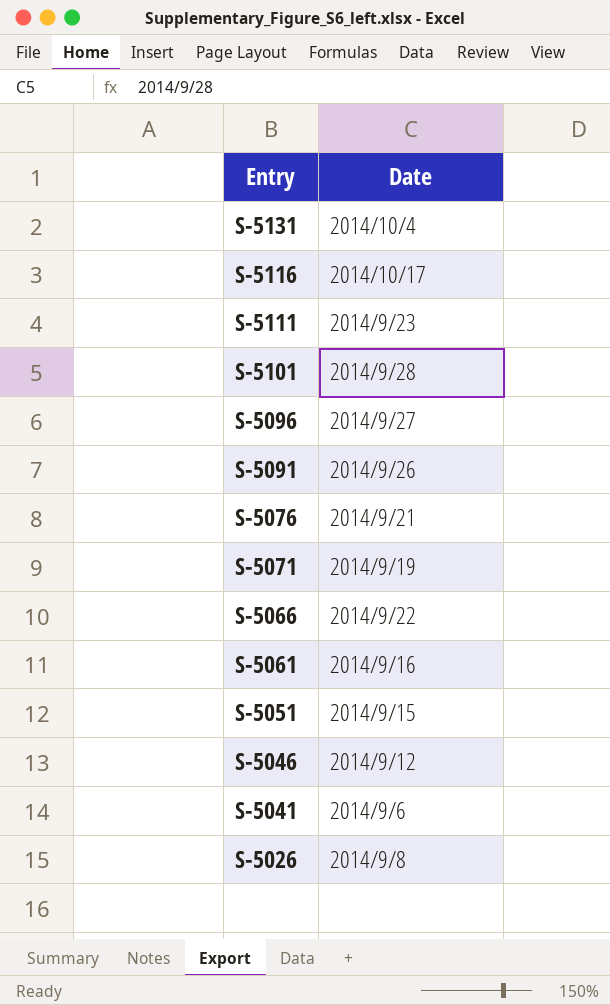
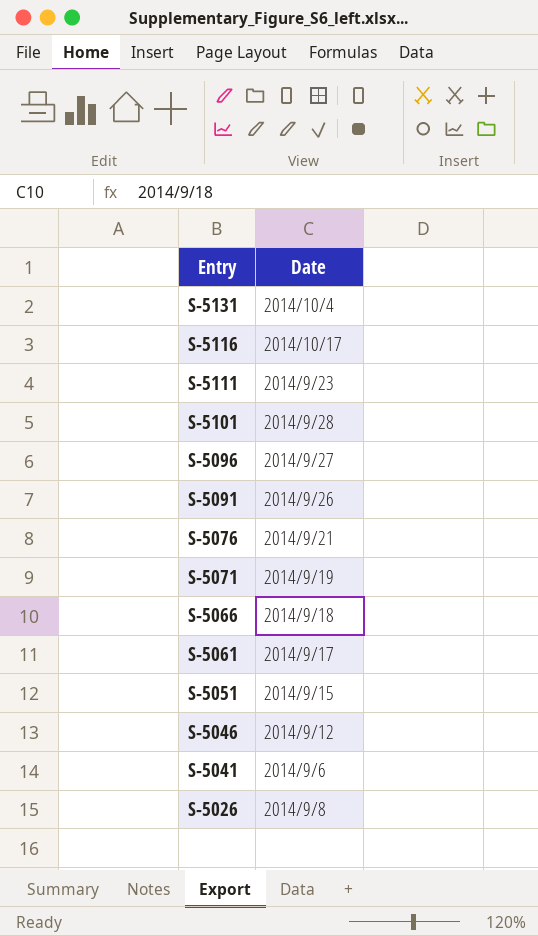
S-5066 | Date: 2014/9/22 -> 2014/9/18
S-5061 | Date: 2014/9/16 -> 2014/9/17

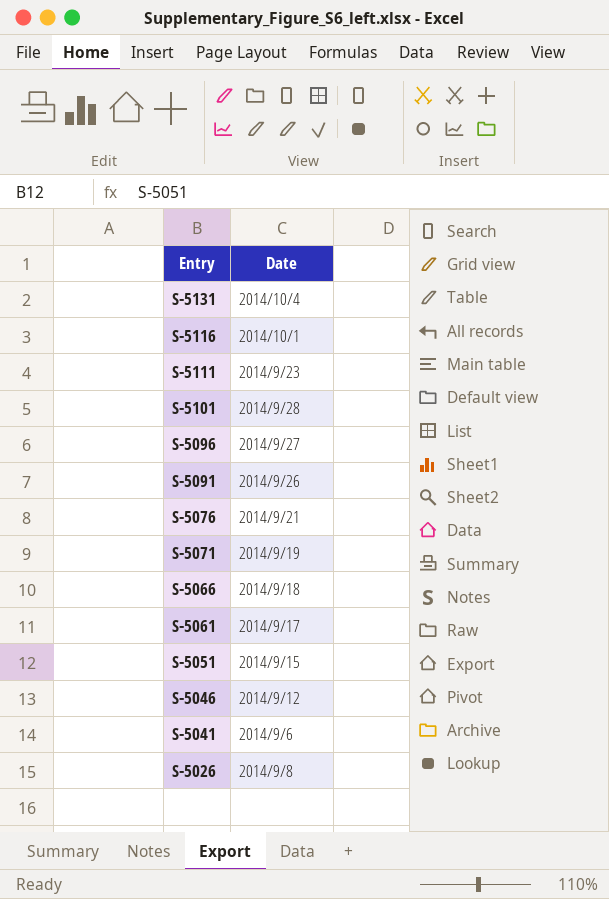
S-5116 | Date: 2014/10/17 -> 2014/10/1

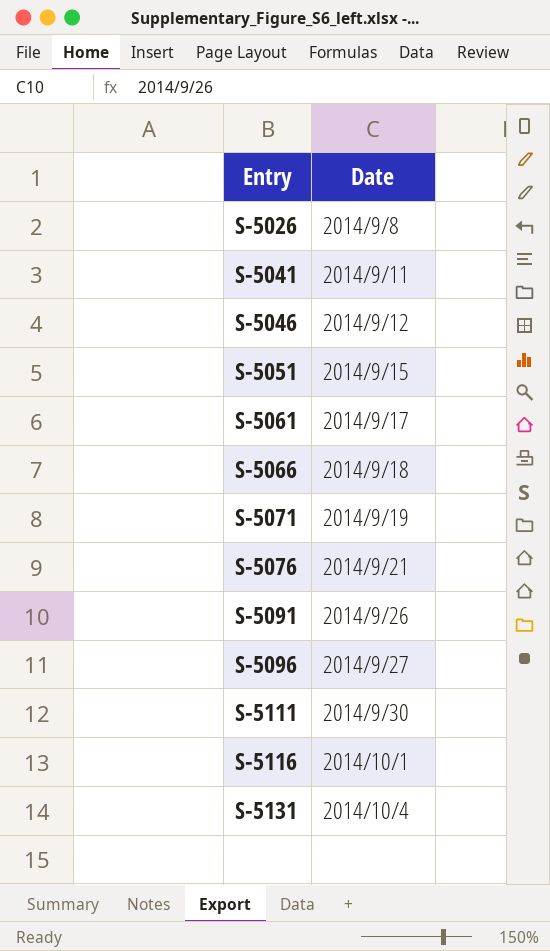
row order: Entry descending -> Entry ascending
row S-5101: 2014/9/28 -> none
S-5041 | Date: 2014/9/6 -> 2014/9/11
S-5111 | Date: 2014/9/23 -> 2014/9/30

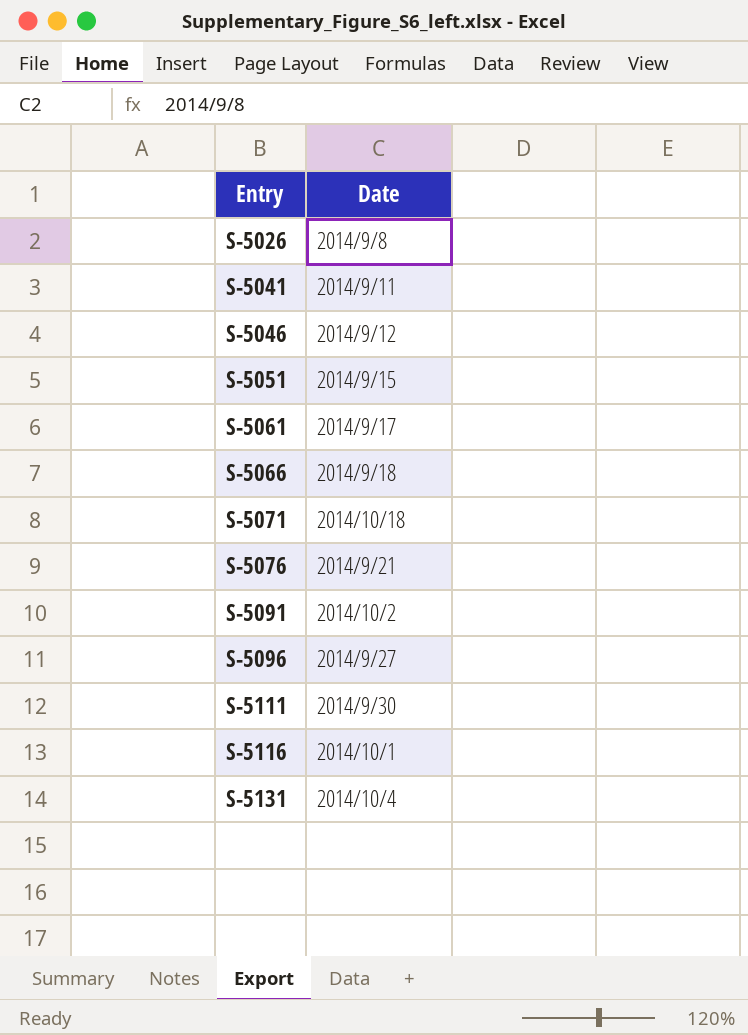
S-5071 | Date: 2014/9/19 -> 2014/10/18
S-5091 | Date: 2014/9/26 -> 2014/10/2

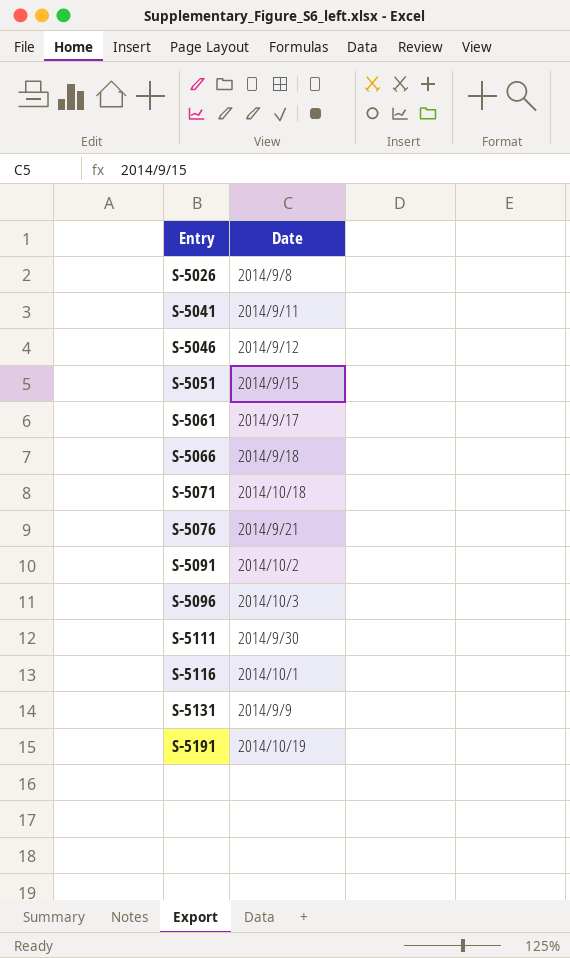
S-5096 | Date: 2014/9/27 -> 2014/10/3
S-5131 | Date: 2014/10/4 -> 2014/9/9
row S-5191: none -> 2014/10/19

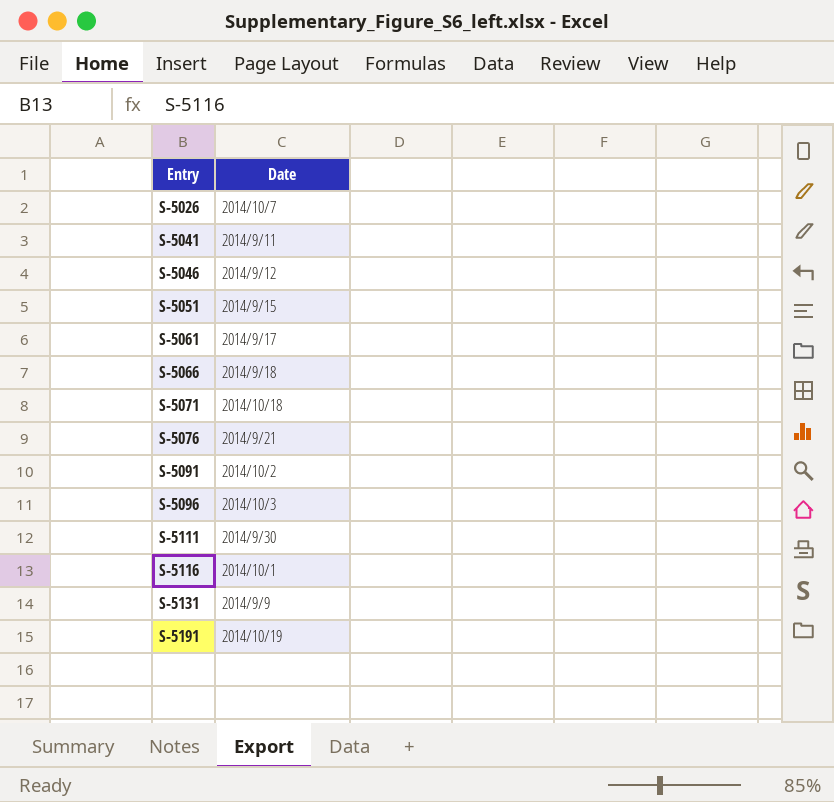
S-5026 | Date: 2014/9/8 -> 2014/10/7

